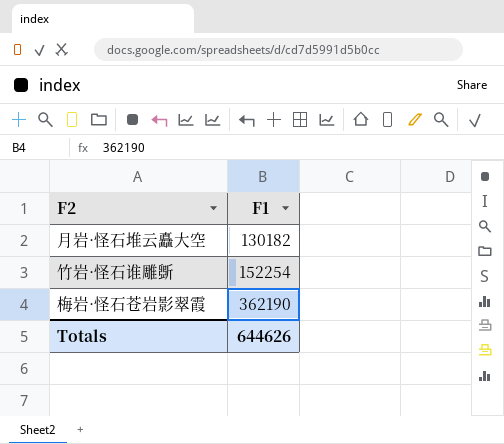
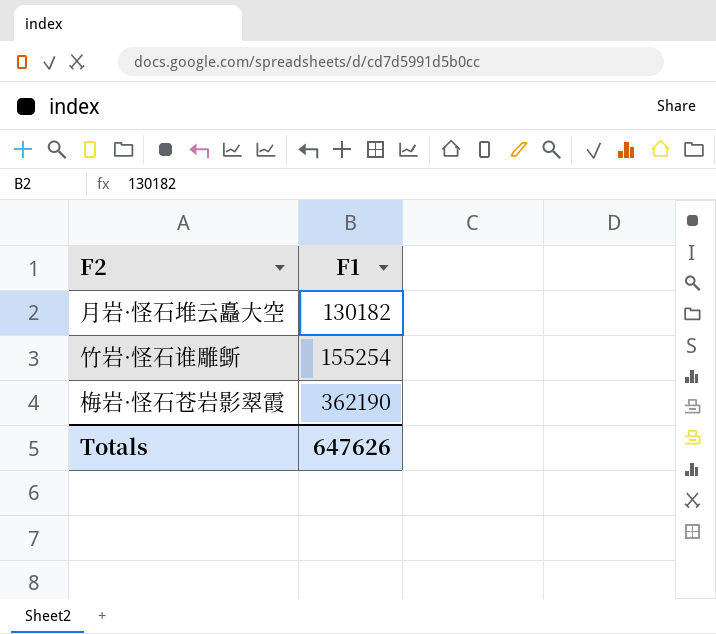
竹岩·怪石谁雕斲 | F1: 152254 -> 155254
Totals | F1: 644626 -> 647626

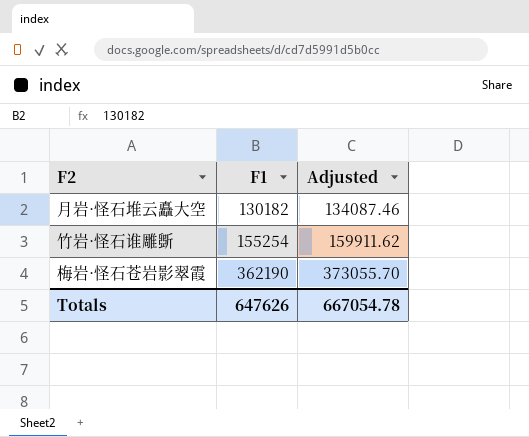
column Adjusted | formula: none -> [F1] * 1.03

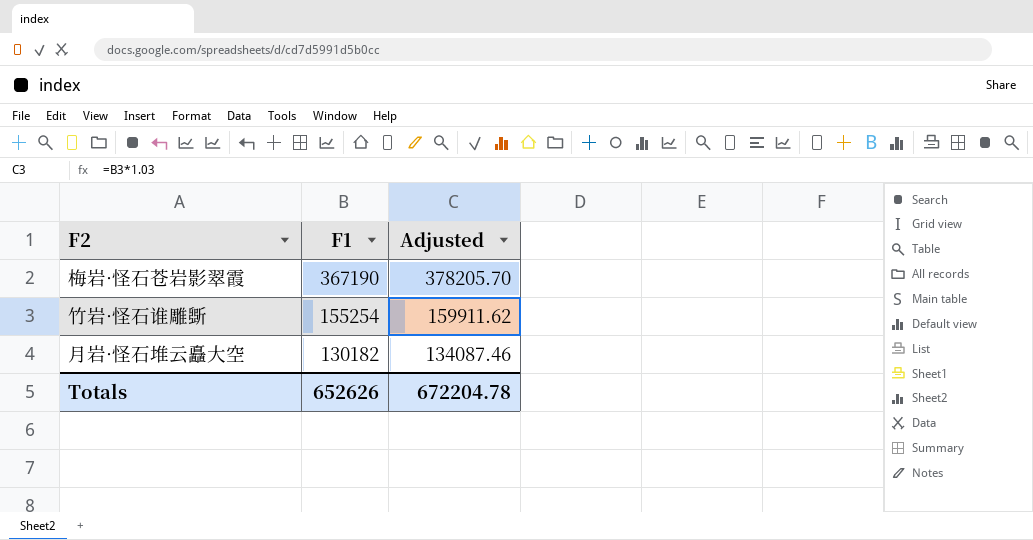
row order: F1 ascending -> F1 descending
梅岩·怪石苍岩影翠霞 | F1: 362190 -> 367190
梅岩·怪石苍岩影翠霞 | Adjusted: 373055.70 -> 378205.70
Totals | F1: 647626 -> 652626
Totals | Adjusted: 667054.78 -> 672204.78

